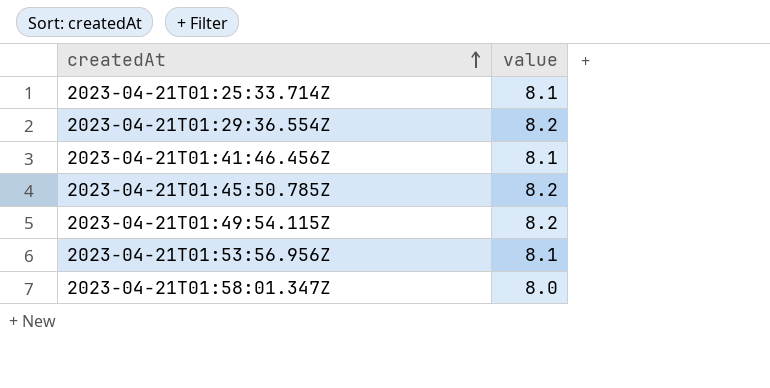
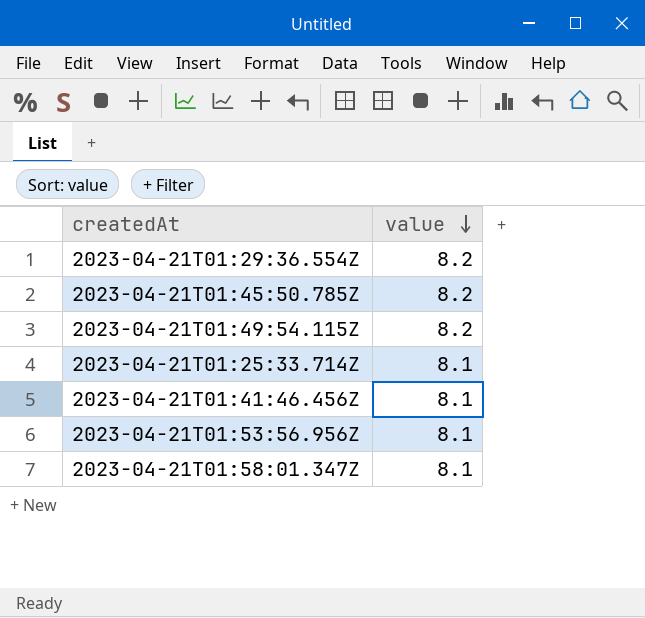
row order: createdAt ascending -> value descending
2023-04-21T01:58:01.347Z | value: 8.0 -> 8.1

